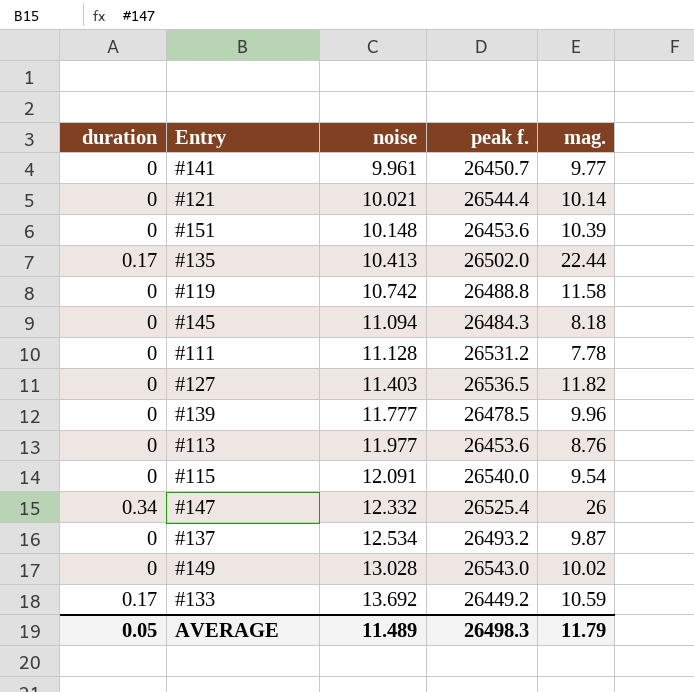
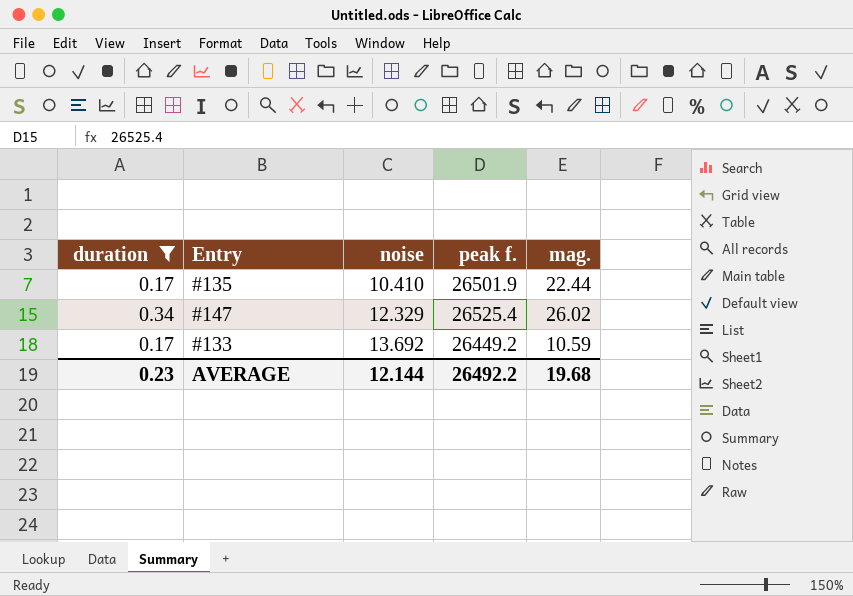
filter: none -> duration != 0
#135 | noise: 10.413 -> 10.410
#135 | peak f.: 26502.0 -> 26501.9
#147 | noise: 12.332 -> 12.329
#147 | mag.: 26 -> 26.02
AVERAGE | duration: 0.05 -> 0.23
AVERAGE | noise: 11.489 -> 12.144
AVERAGE | peak f.: 26498.3 -> 26492.2
AVERAGE | mag.: 11.79 -> 19.68

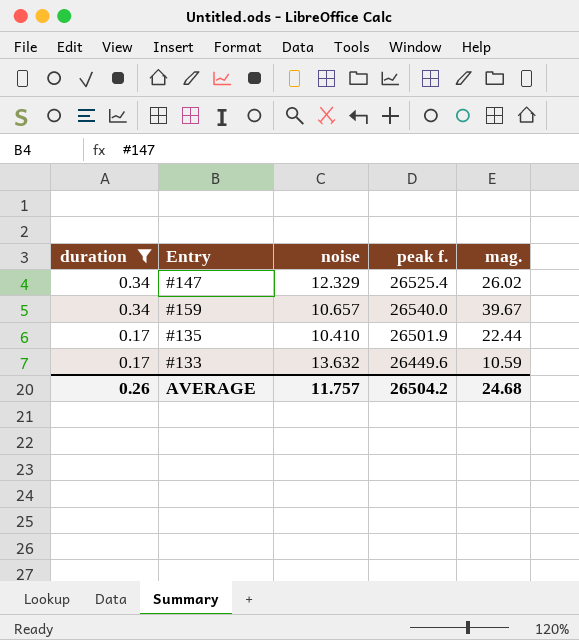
row order: noise ascending -> duration descending
row #159: none -> 0.34 | 10.657 | 26540.0 | 39.67
#133 | noise: 13.692 -> 13.632
#133 | peak f.: 26449.2 -> 26449.6
AVERAGE | duration: 0.23 -> 0.26
AVERAGE | noise: 12.144 -> 11.757
AVERAGE | peak f.: 26492.2 -> 26504.2
AVERAGE | mag.: 19.68 -> 24.68

